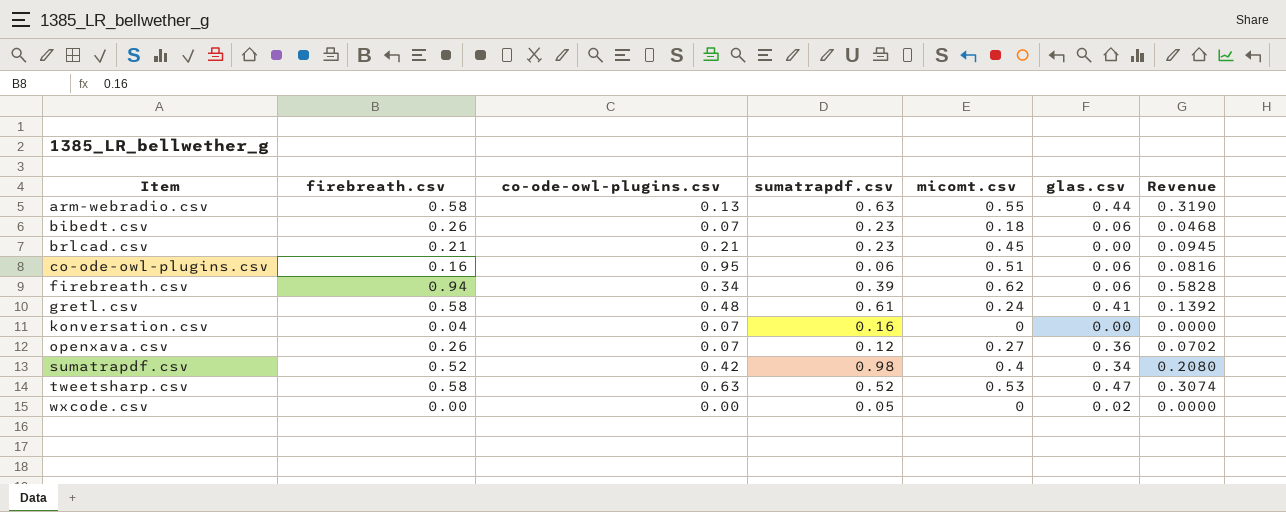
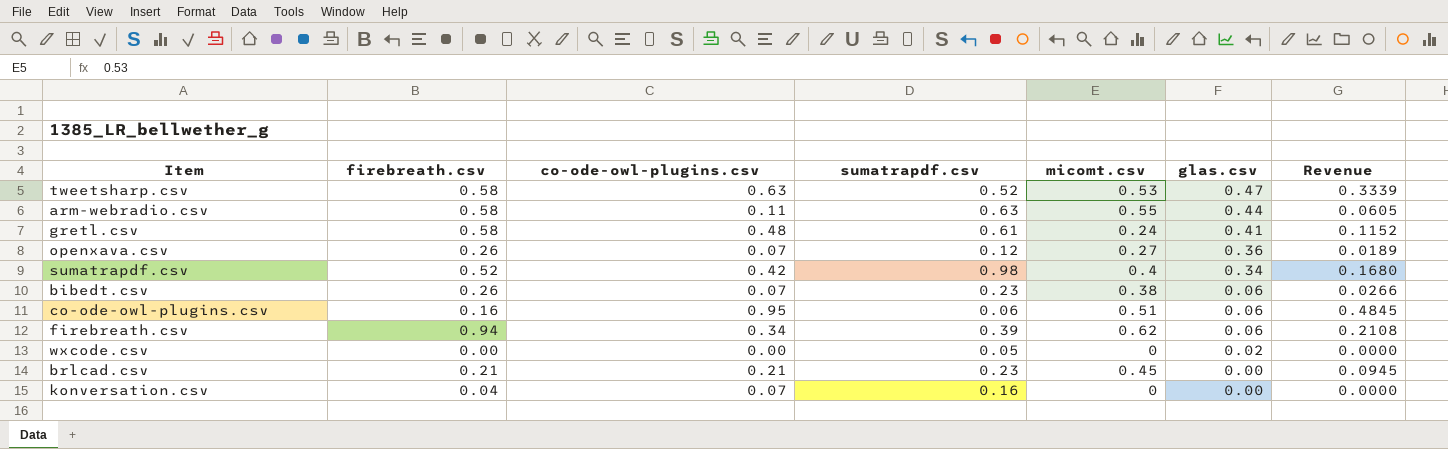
row order: Item ascending -> glas.csv descending
column Revenue | formula: [firebreath.csv] * [micomt.csv] -> [co-ode-owl-plugins.csv] * [micomt.csv]
arm-webradio.csv | co-ode-owl-plugins.csv: 0.13 -> 0.11
bibedt.csv | micomt.csv: 0.18 -> 0.38

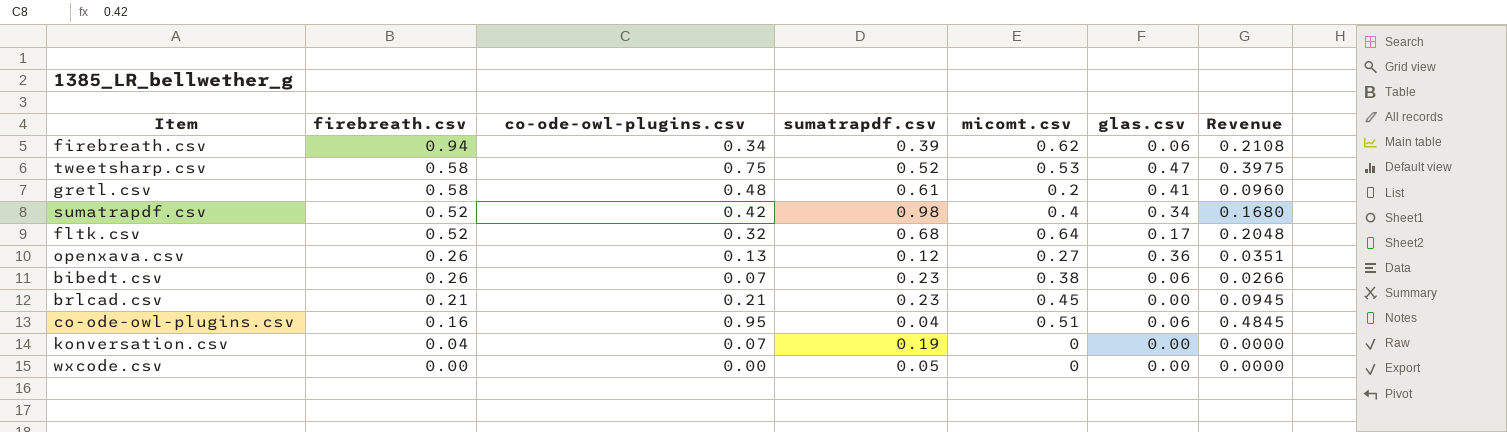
row order: glas.csv descending -> firebreath.csv descending
row arm-webradio.csv: 0.58 | 0.11 | 0.63 | 0.55 | 0.44 | 0.0605 -> none
tweetsharp.csv | co-ode-owl-plugins.csv: 0.63 -> 0.75
tweetsharp.csv | Revenue: 0.3339 -> 0.3975
gretl.csv | micomt.csv: 0.24 -> 0.2
gretl.csv | Revenue: 0.1152 -> 0.0960
row fltk.csv: none -> 0.52 | 0.32 | 0.68 | 0.64 | 0.17 | 0.2048
openxava.csv | co-ode-owl-plugins.csv: 0.07 -> 0.13
openxava.csv | Revenue: 0.0189 -> 0.0351
co-ode-owl-plugins.csv | sumatrapdf.csv: 0.06 -> 0.04
konversation.csv | sumatrapdf.csv: 0.16 -> 0.19
wxcode.csv | glas.csv: 0.02 -> 0.00

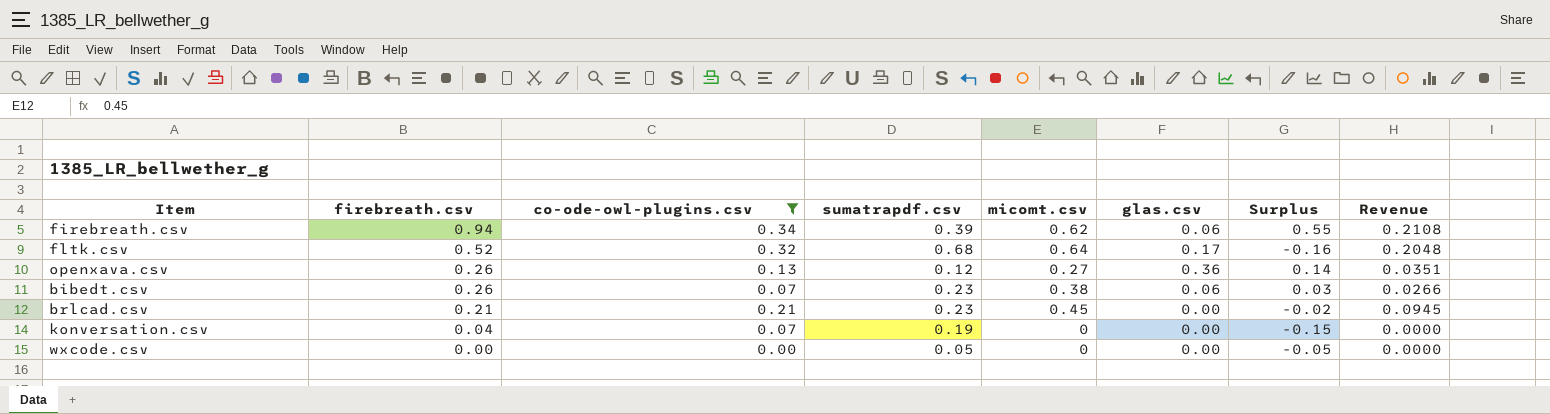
filter: none -> co-ode-owl-plugins.csv <= 0.34
column Surplus | formula: none -> [firebreath.csv] - [sumatrapdf.csv]

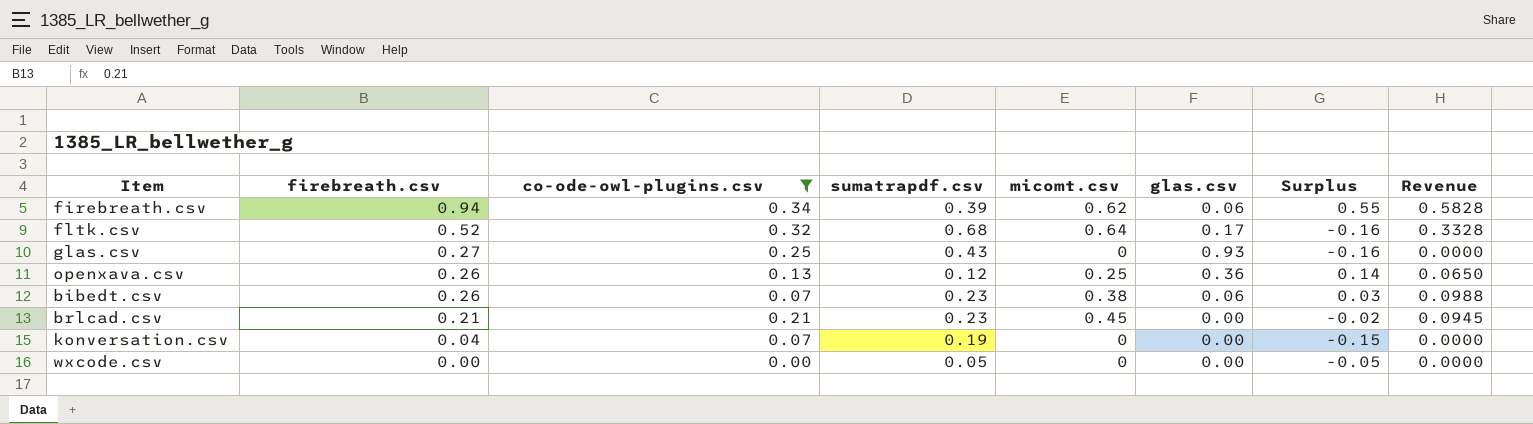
column Revenue | formula: [co-ode-owl-plugins.csv] * [micomt.csv] -> [firebreath.csv] * [micomt.csv]
row glas.csv: none -> 0.27 | 0.25 | 0.43 | 0 | 0.93 | -0.16 | 0.0000
openxava.csv | micomt.csv: 0.27 -> 0.25

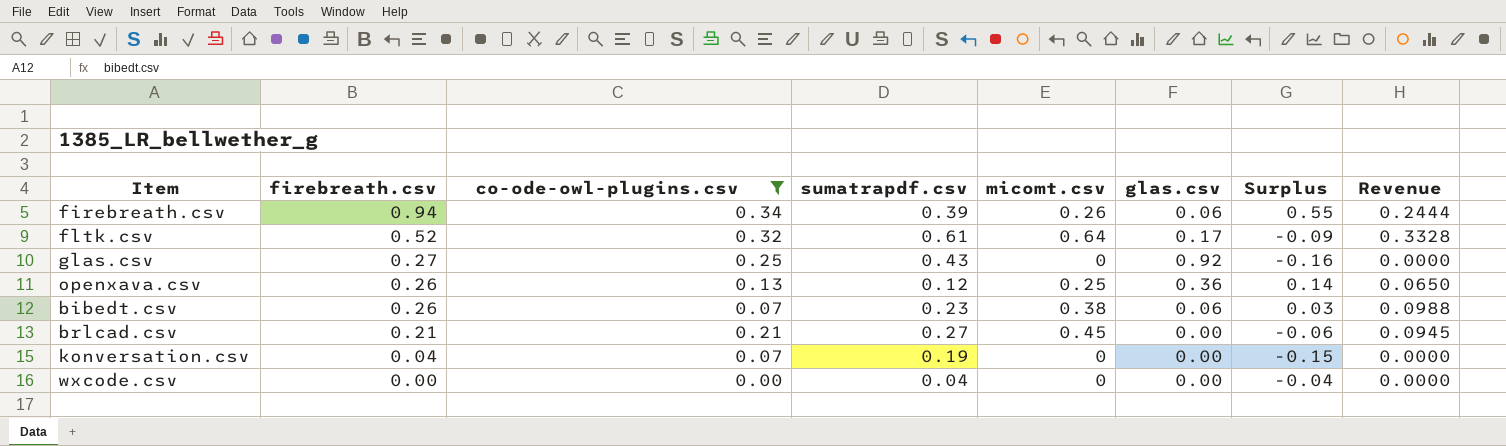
firebreath.csv | micomt.csv: 0.62 -> 0.26
firebreath.csv | Revenue: 0.5828 -> 0.2444
fltk.csv | sumatrapdf.csv: 0.68 -> 0.61
fltk.csv | Surplus: -0.16 -> -0.09
glas.csv | glas.csv: 0.93 -> 0.92
brlcad.csv | sumatrapdf.csv: 0.23 -> 0.27
brlcad.csv | Surplus: -0.02 -> -0.06
wxcode.csv | sumatrapdf.csv: 0.05 -> 0.04
wxcode.csv | Surplus: -0.05 -> -0.04

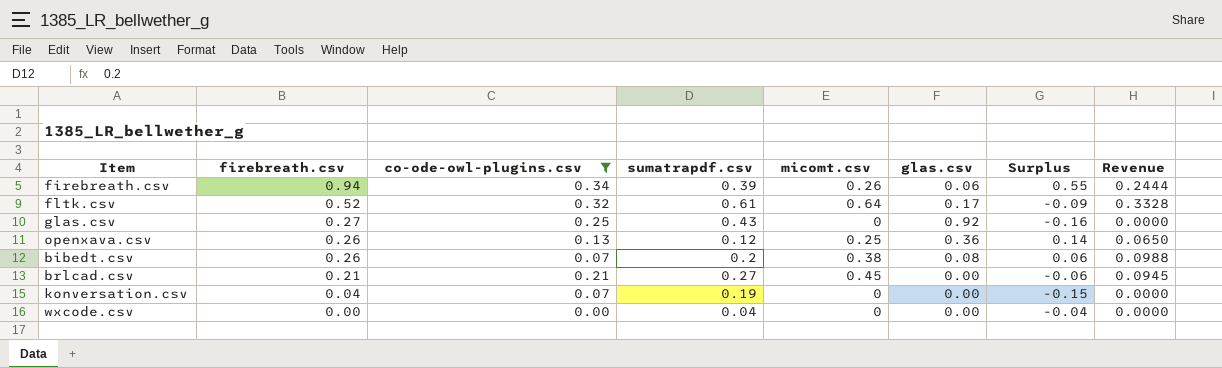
bibedt.csv | sumatrapdf.csv: 0.23 -> 0.2
bibedt.csv | glas.csv: 0.06 -> 0.08
bibedt.csv | Surplus: 0.03 -> 0.06

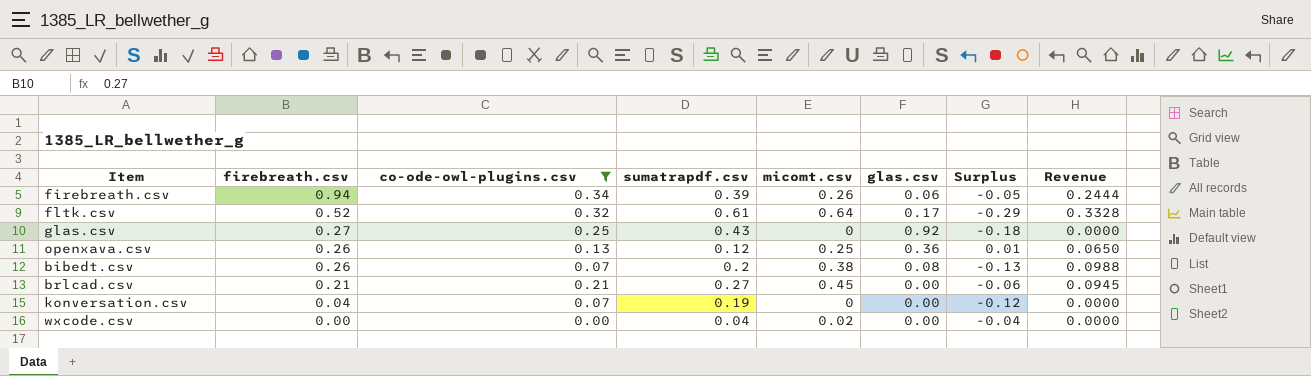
column Surplus | formula: [firebreath.csv] - [sumatrapdf.csv] -> [co-ode-owl-plugins.csv] - [sumatrapdf.csv]
wxcode.csv | micomt.csv: 0 -> 0.02

